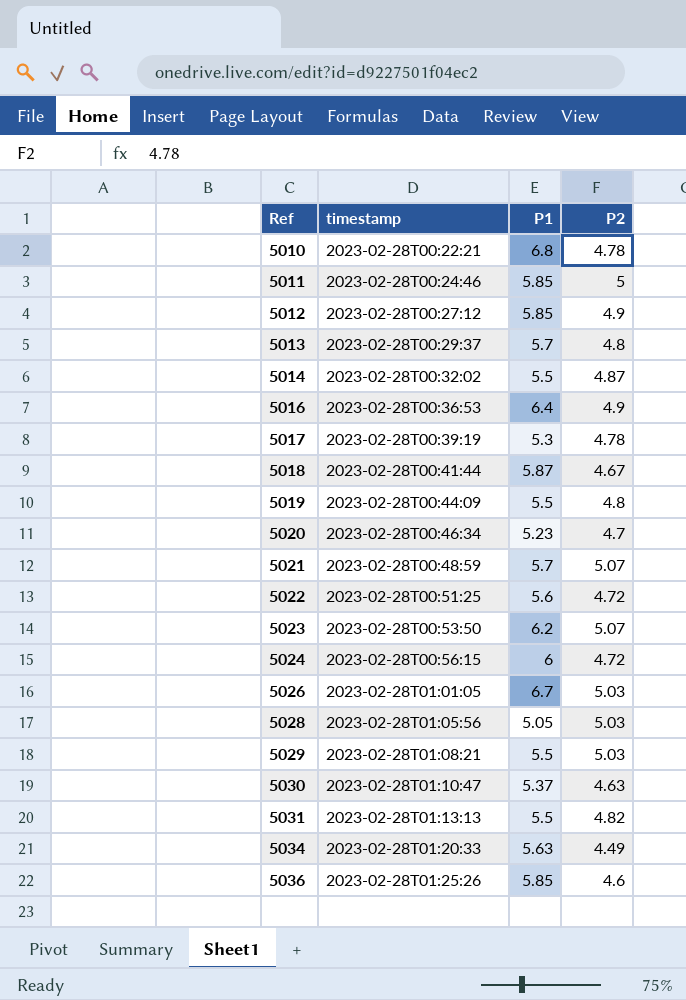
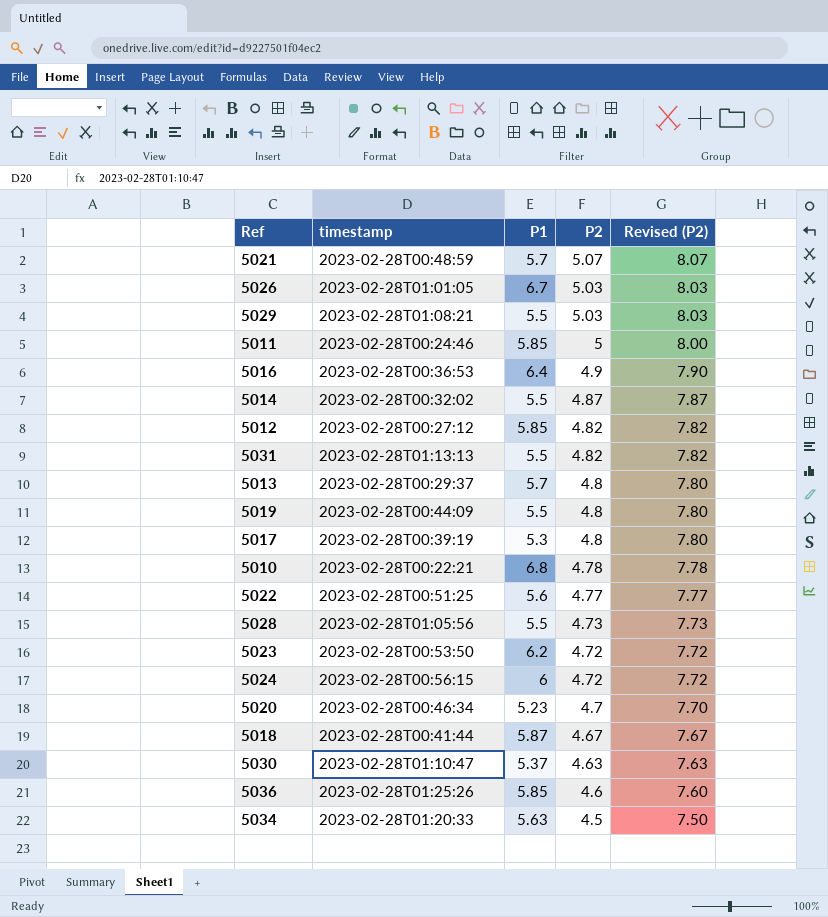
row order: Ref ascending -> P2 descending
column Revised (P2) | formula: none -> [P2] + 3
5012 | P2: 4.9 -> 4.82
5017 | P2: 4.78 -> 4.8
5022 | P2: 4.72 -> 4.77
5028 | P1: 5.05 -> 5.5
5028 | P2: 5.03 -> 4.73
5023 | P2: 5.07 -> 4.72
5034 | P2: 4.49 -> 4.5

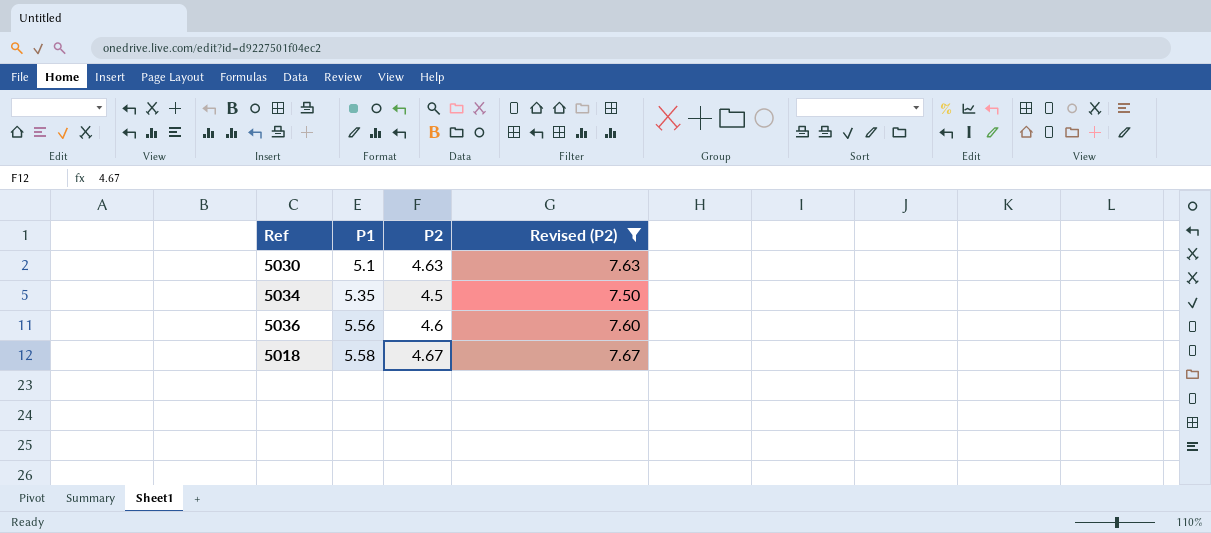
filter: none -> Revised (P2) <= 7.67
row order: P2 descending -> P1 ascending
column timestamp | position: 2 -> none
5030 | P1: 5.37 -> 5.1
5034 | P1: 5.63 -> 5.35
5036 | P1: 5.85 -> 5.56
5018 | P1: 5.87 -> 5.58

